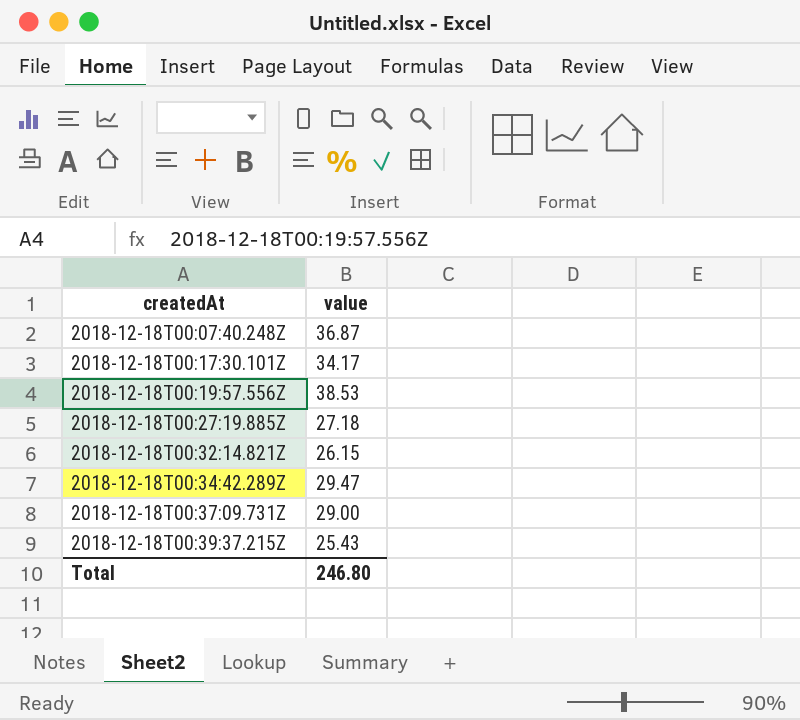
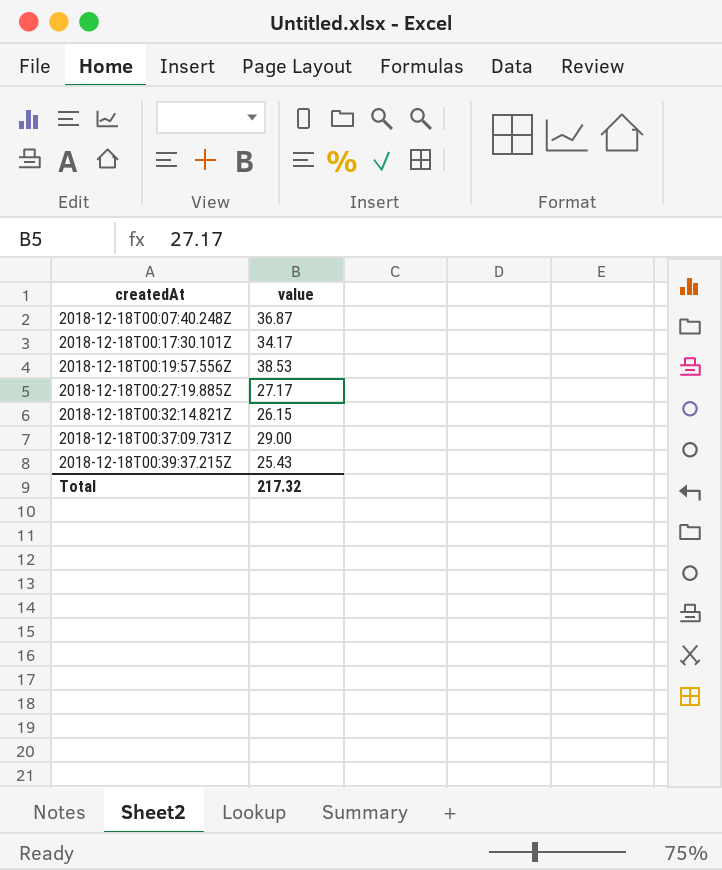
row 2018-12-18T00:34:42.289Z: 29.47 -> none
2018-12-18T00:27:19.885Z | value: 27.18 -> 27.17
Total | value: 246.80 -> 217.32

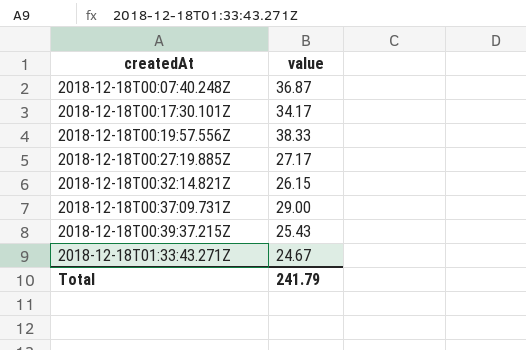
2018-12-18T00:19:57.556Z | value: 38.53 -> 38.33
row 2018-12-18T01:33:43.271Z: none -> 24.67
Total | value: 217.32 -> 241.79

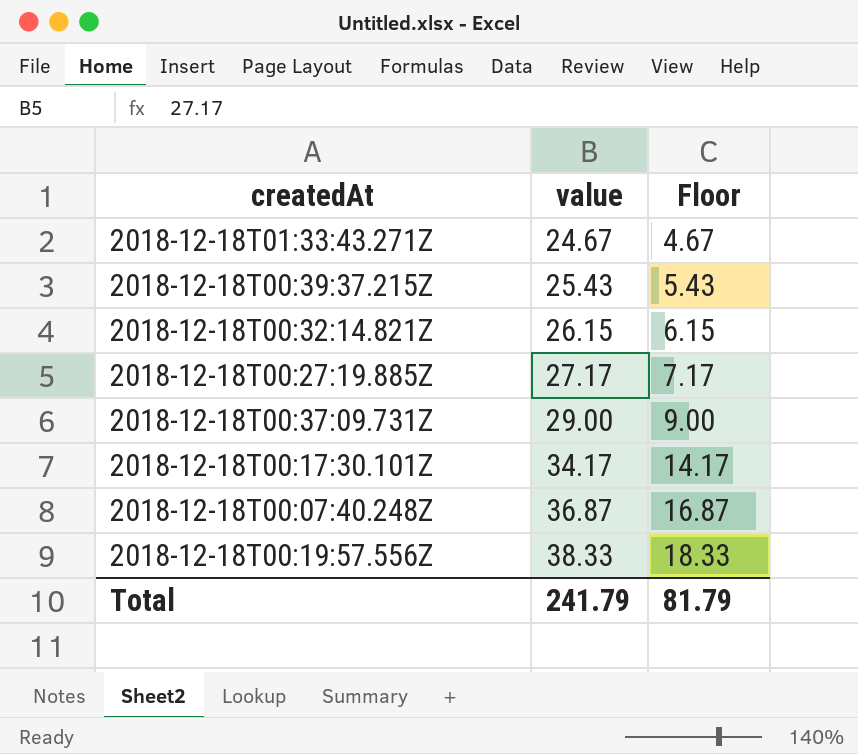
row order: createdAt ascending -> value ascending
column Floor | formula: none -> [value] - 20

